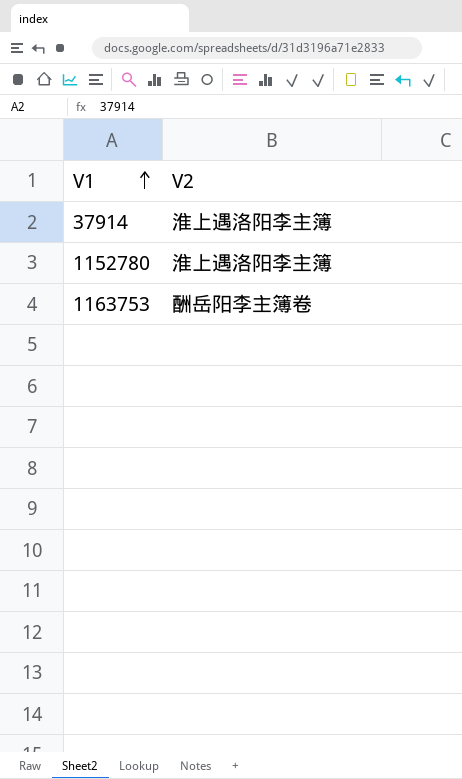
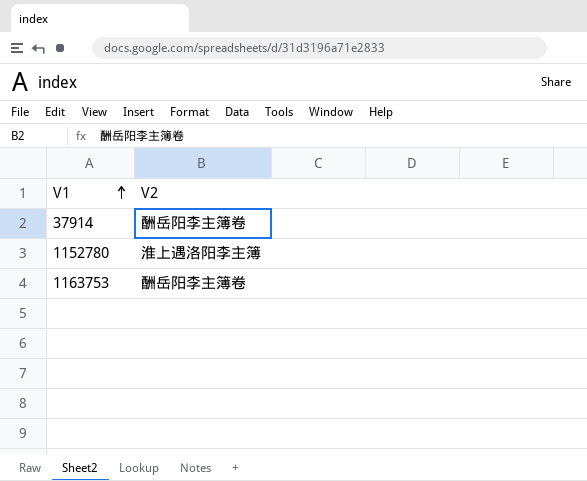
37914 | V2: 淮上遇洛阳李主簿 -> 酬岳阳李主簿卷

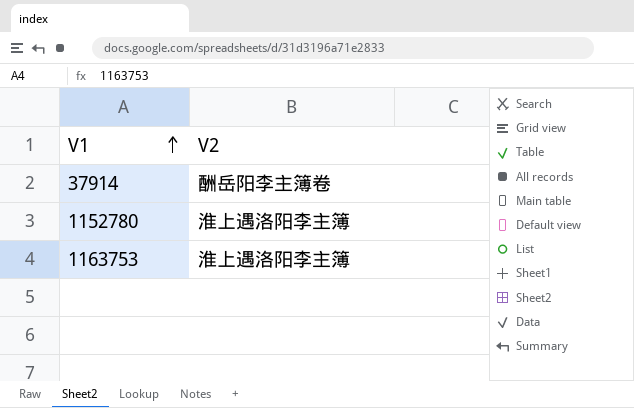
1163753 | V2: 酬岳阳李主簿卷 -> 淮上遇洛阳李主簿

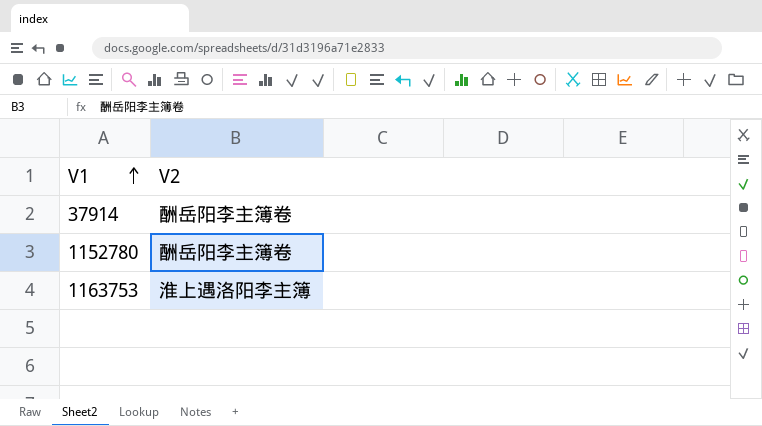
1152780 | V2: 淮上遇洛阳李主簿 -> 酬岳阳李主簿卷

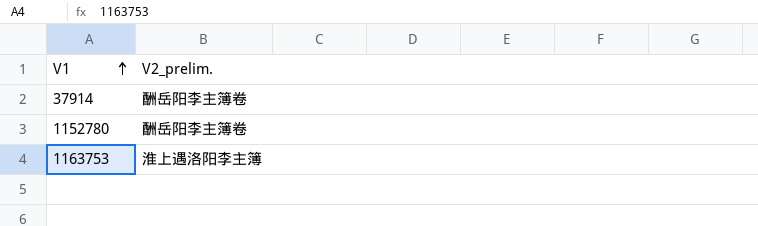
column name: V2 -> V2_prelim.

